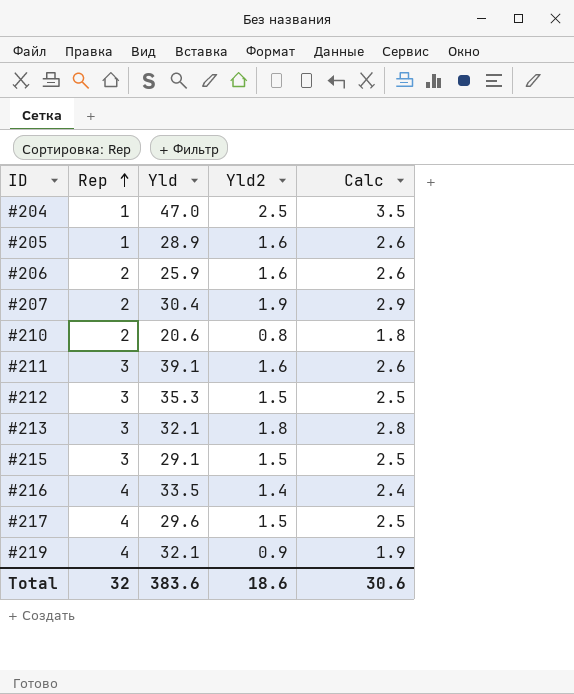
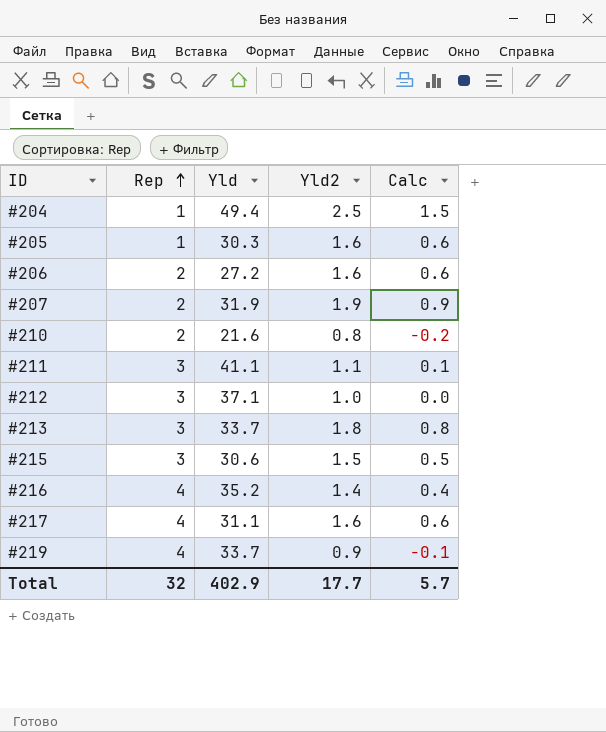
column Calc | formula: [Yld2] + 1 -> [Yld2] - 1
#204 | Yld: 47.0 -> 49.4
#205 | Yld: 28.9 -> 30.3
#206 | Yld: 25.9 -> 27.2
#207 | Yld: 30.4 -> 31.9
#210 | Yld: 20.6 -> 21.6
#211 | Yld: 39.1 -> 41.1
#211 | Yld2: 1.6 -> 1.1
#212 | Yld: 35.3 -> 37.1
#212 | Yld2: 1.5 -> 1.0
#213 | Yld: 32.1 -> 33.7
#215 | Yld: 29.1 -> 30.6
#216 | Yld: 33.5 -> 35.2
#217 | Yld: 29.6 -> 31.1
#217 | Yld2: 1.5 -> 1.6
#219 | Yld: 32.1 -> 33.7
Total | Yld: 383.6 -> 402.9
Total | Yld2: 18.6 -> 17.7
Total | Calc: 30.6 -> 5.7

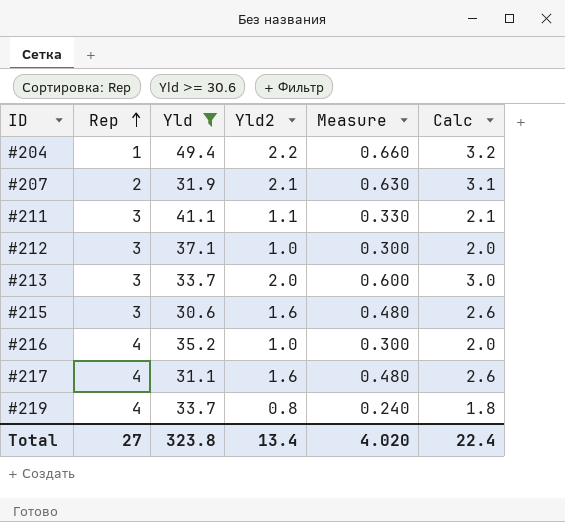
filter: none -> Yld >= 30.6
column Measure | formula: none -> [Yld2] * 0.3
column Calc | formula: [Yld2] - 1 -> [Yld2] + 1
#204 | Yld2: 2.5 -> 2.2
#207 | Yld2: 1.9 -> 2.1
#213 | Yld2: 1.8 -> 2.0
#215 | Yld2: 1.5 -> 1.6
#216 | Yld2: 1.4 -> 1.0
#219 | Yld2: 0.9 -> 0.8
Total | Rep: 32 -> 27
Total | Yld: 402.9 -> 323.8
Total | Yld2: 17.7 -> 13.4
Total | Calc: 5.7 -> 22.4

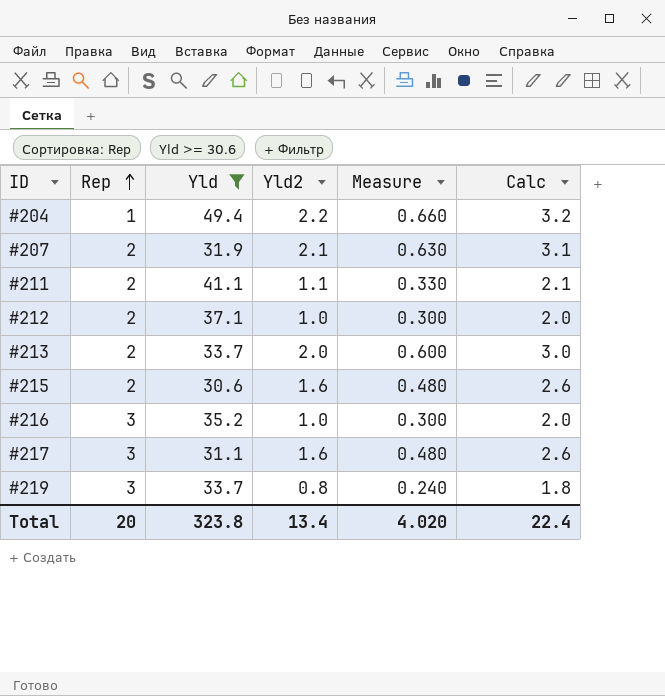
#211 | Rep: 3 -> 2
#212 | Rep: 3 -> 2
#213 | Rep: 3 -> 2
#215 | Rep: 3 -> 2
#216 | Rep: 4 -> 3
#217 | Rep: 4 -> 3
#219 | Rep: 4 -> 3
Total | Rep: 27 -> 20

